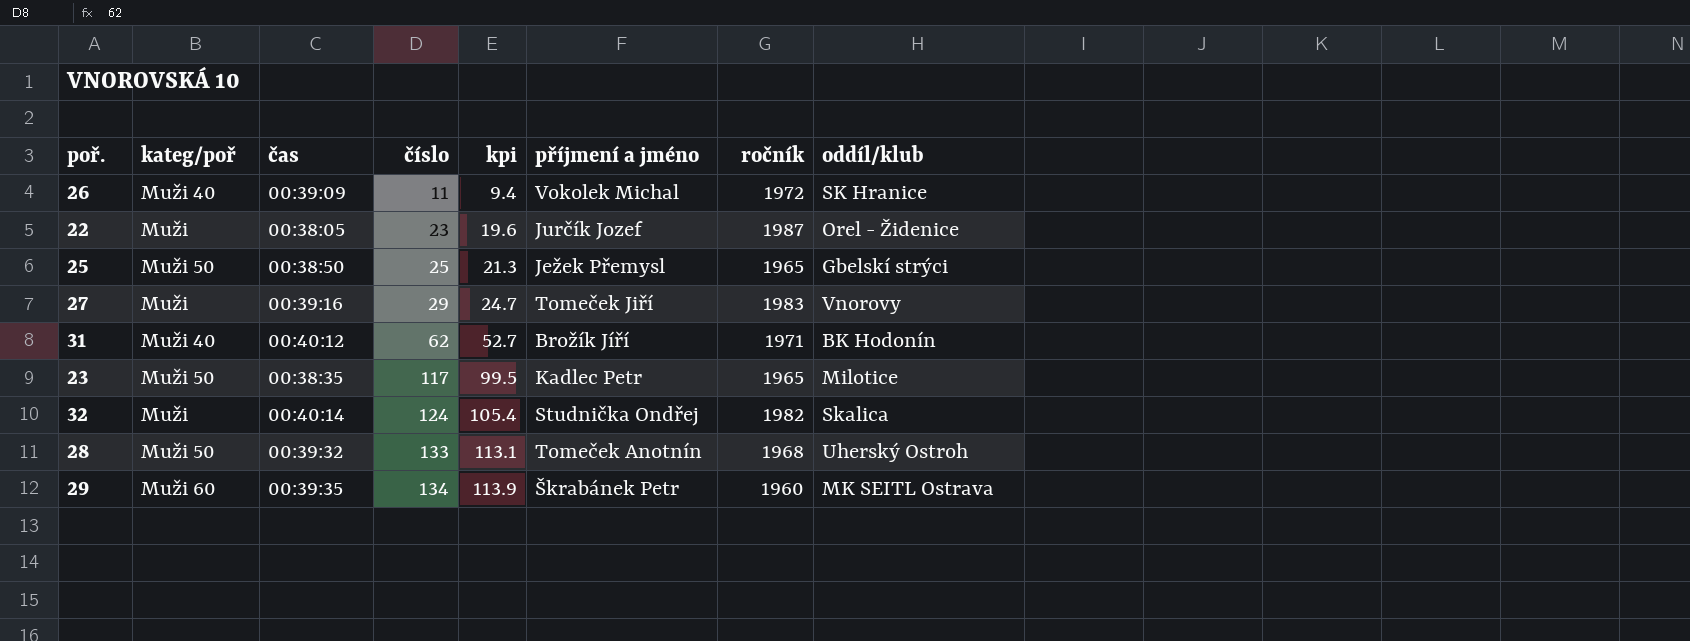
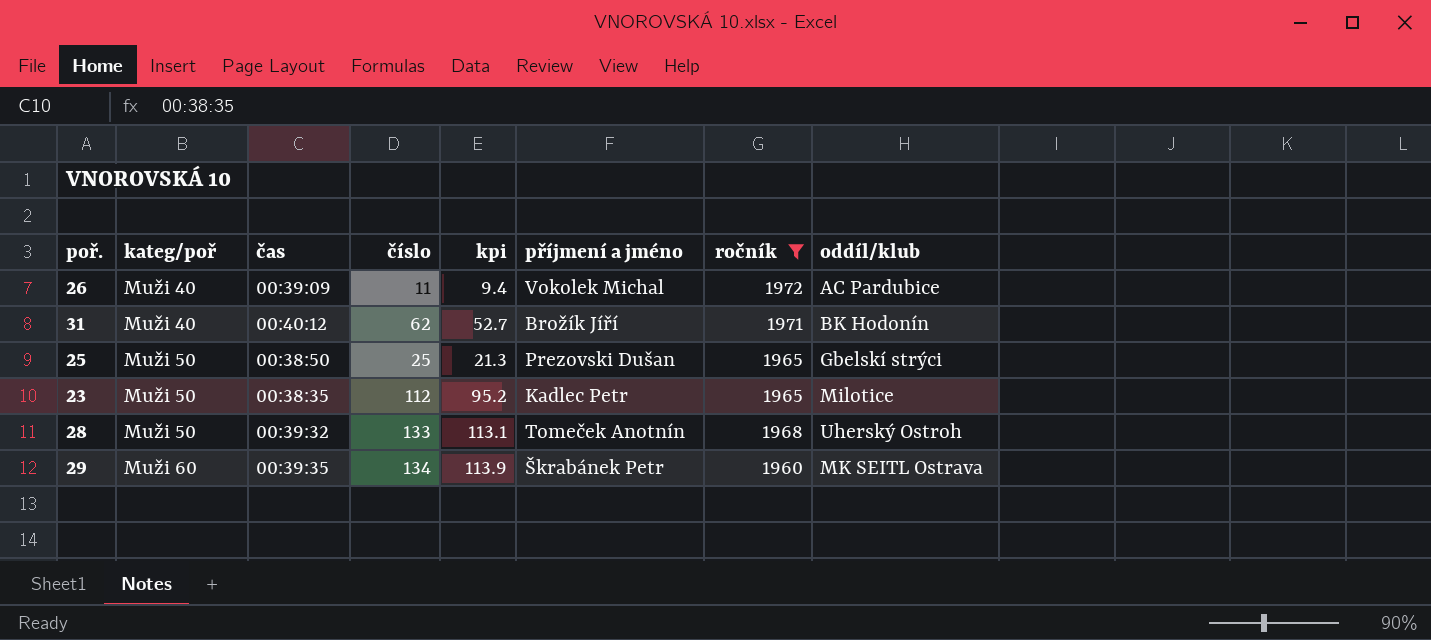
filter: none -> ročník <= 1972
row order: číslo ascending -> kateg/poř ascending
26 | oddíl/klub: SK Hranice -> AC Pardubice
25 | příjmení a jméno: Ježek Přemysl -> Prezovski Dušan
23 | číslo: 117 -> 112
23 | kpi: 99.5 -> 95.2

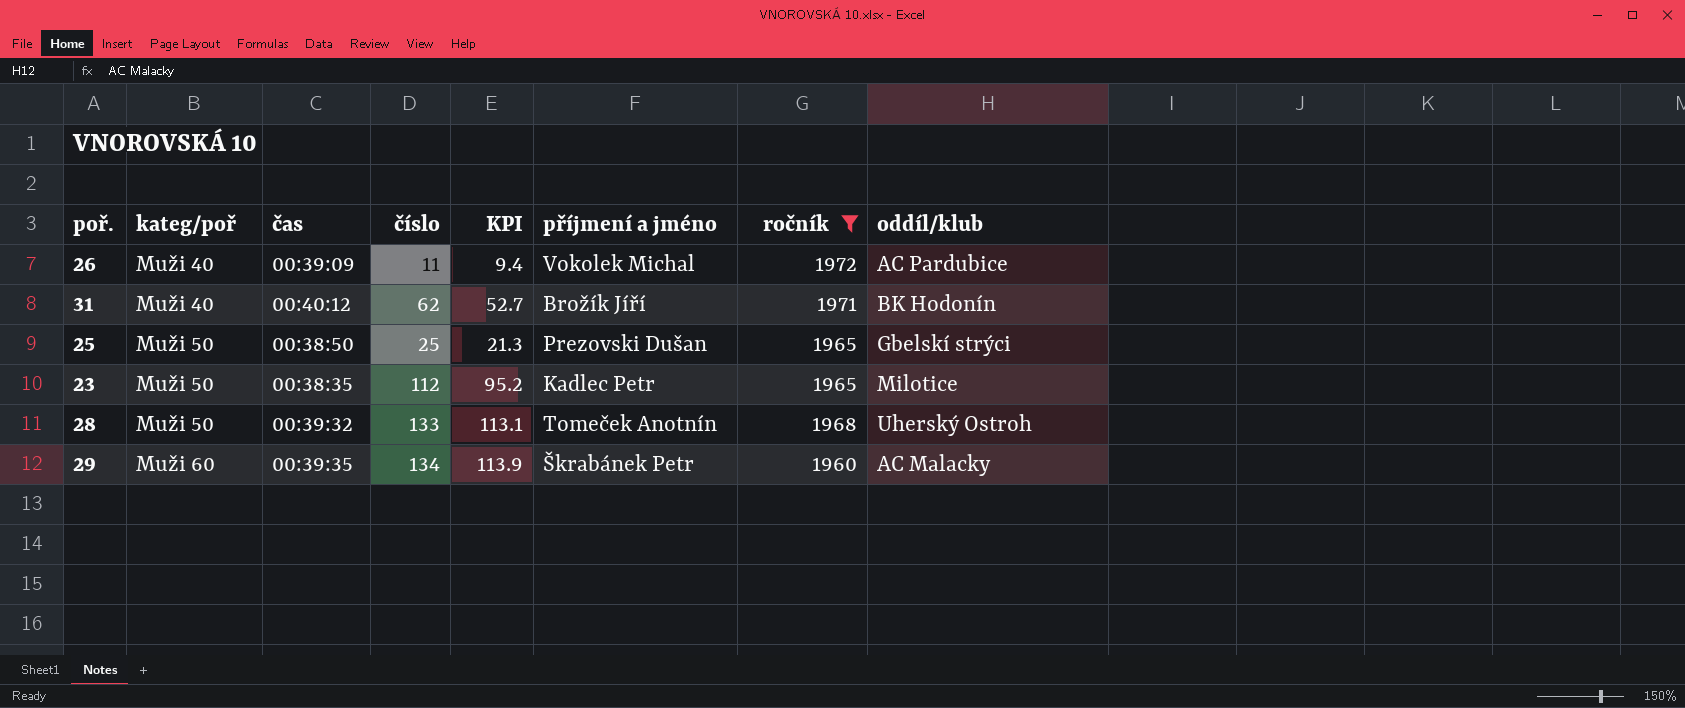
column name: kpi -> KPI
29 | oddíl/klub: MK SEITL Ostrava -> AC Malacky

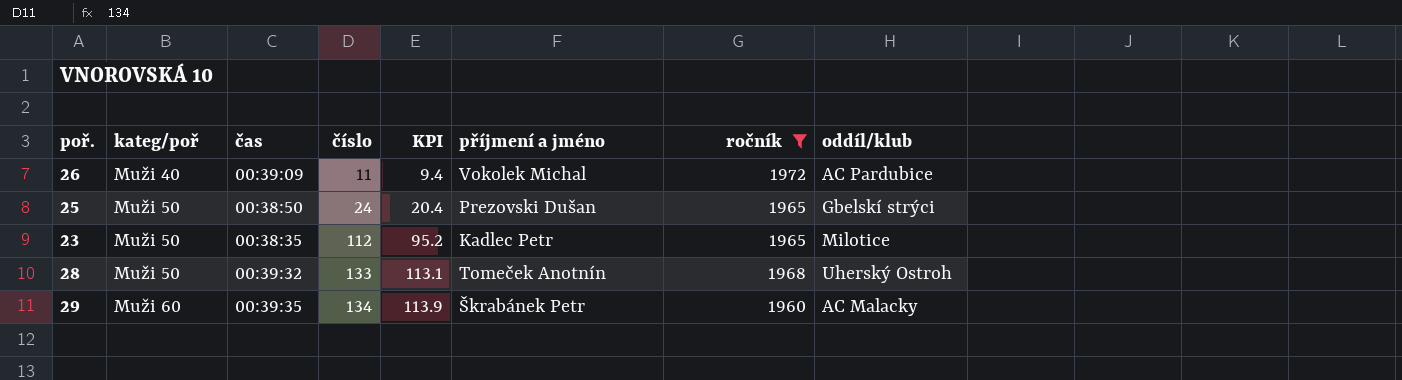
row 31: Muži 40 | 00:40:12 | 62 | 52.7 | Brožík Jíří | 1971 | BK Hodonín -> none
25 | číslo: 25 -> 24
25 | KPI: 21.3 -> 20.4

